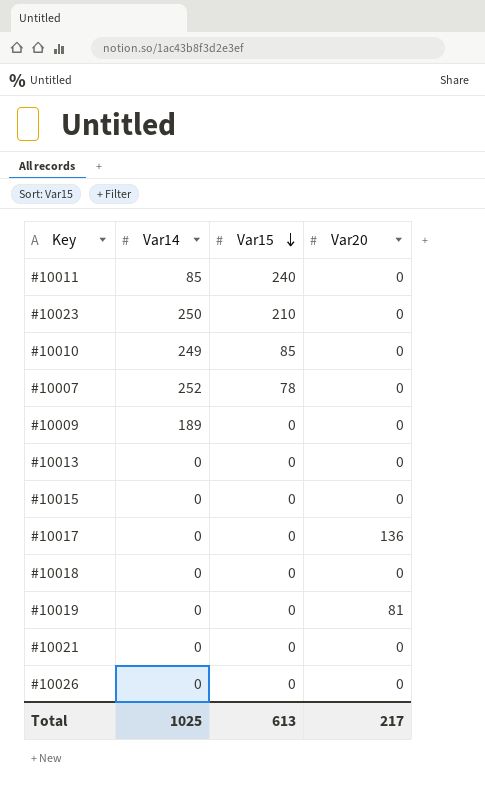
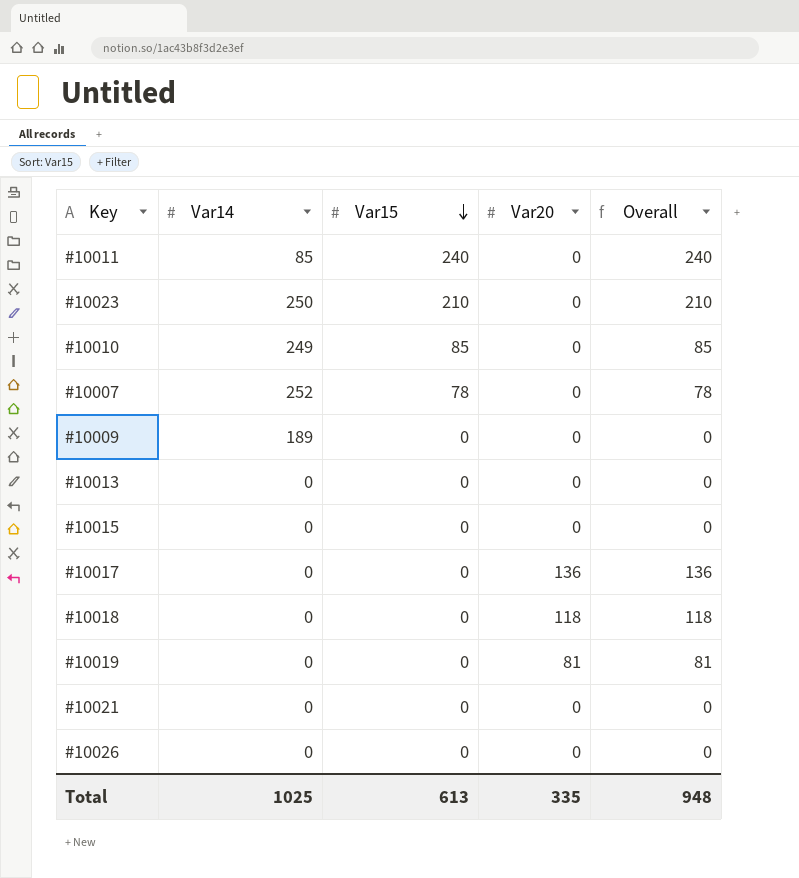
column Overall | formula: none -> [Var15] + [Var20]
#10018 | Var20: 0 -> 118
Total | Var20: 217 -> 335

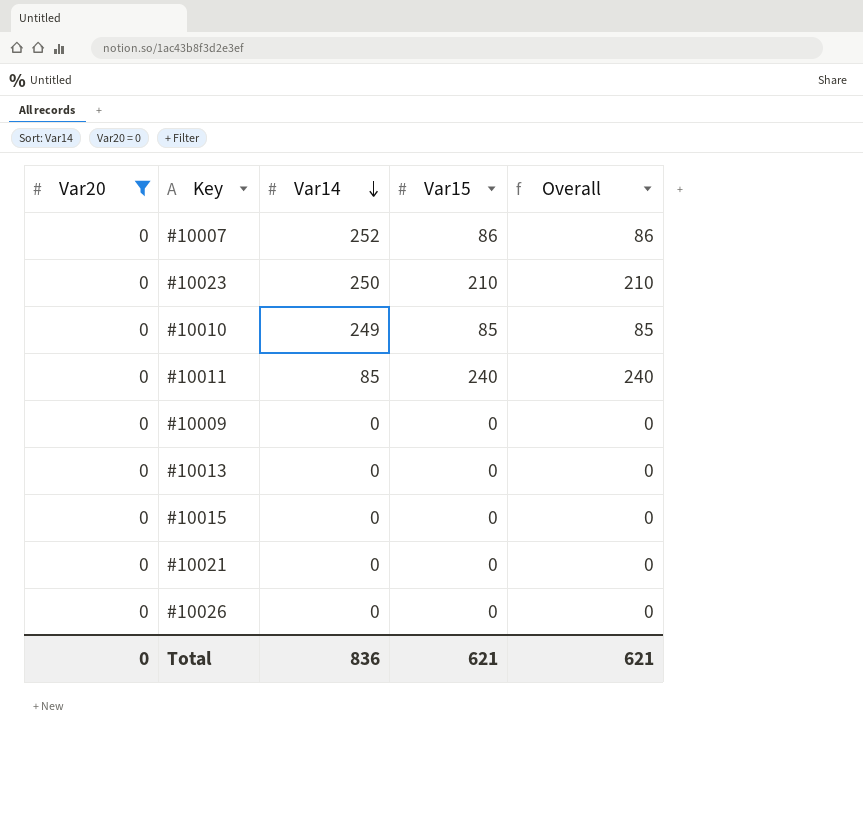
filter: none -> Var20 = 0
row order: Var15 descending -> Var14 descending
column Var20 | position: 4 -> 1
#10007 | Var15: 78 -> 86
#10007 | Overall: 78 -> 86
#10009 | Var14: 189 -> 0
Total | Var20: 335 -> 0
Total | Var14: 1025 -> 836
Total | Var15: 613 -> 621
Total | Overall: 948 -> 621

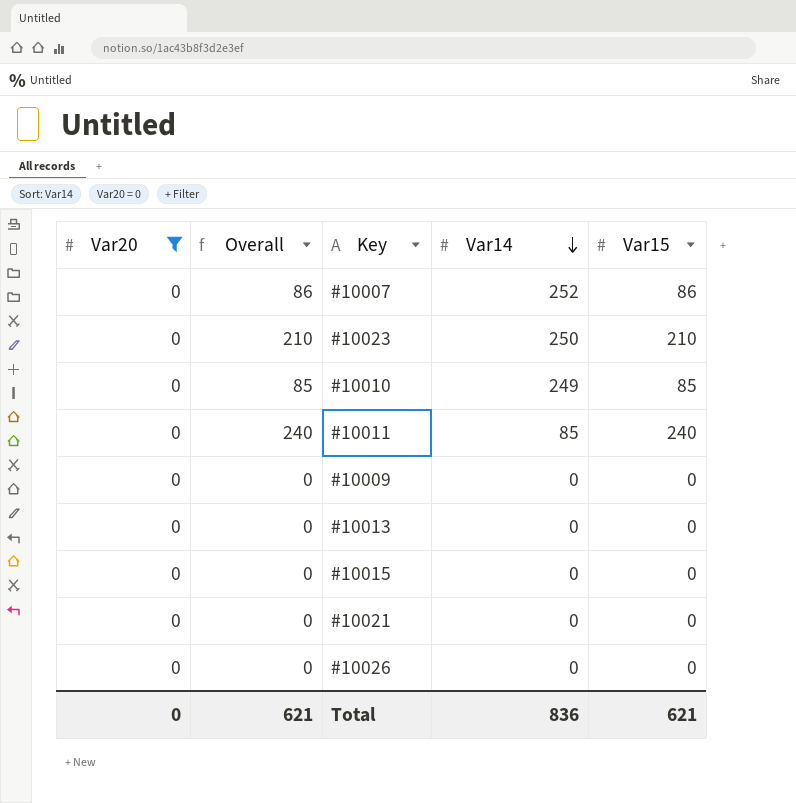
column Overall | position: 5 -> 2

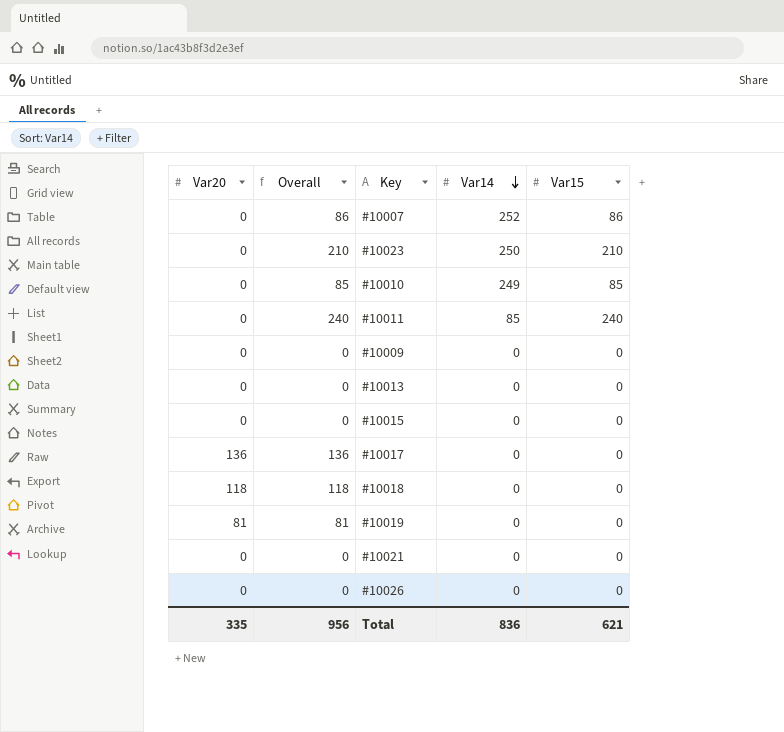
filter: Var20 = 0 -> none
Total | Var20: 0 -> 335
Total | Overall: 621 -> 956

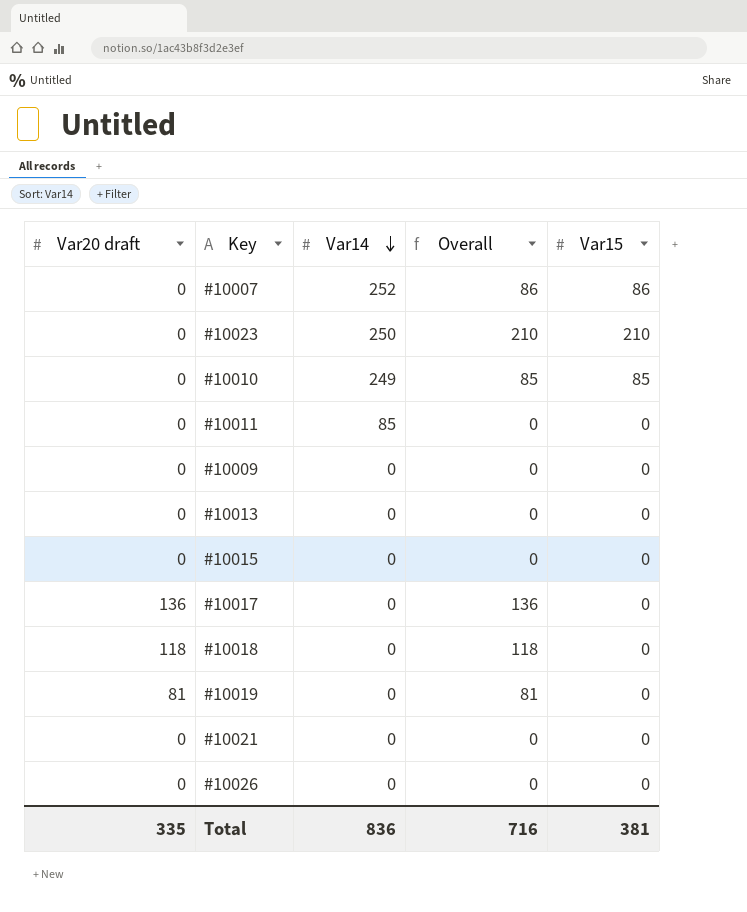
column name: Var20 -> Var20 draft
column Overall | position: 2 -> 4
#10011 | Overall: 240 -> 0
#10011 | Var15: 240 -> 0
Total | Overall: 956 -> 716
Total | Var15: 621 -> 381

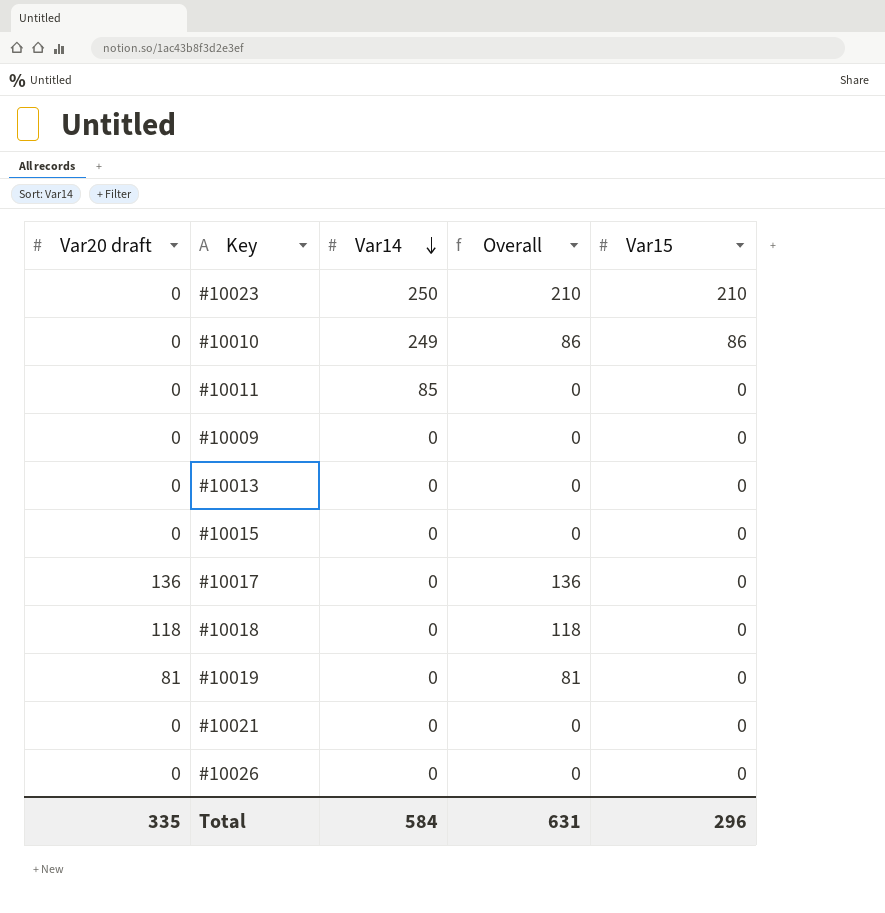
row #10007: 0 | 252 | 86 | 86 -> none
#10010 | Overall: 85 -> 86
#10010 | Var15: 85 -> 86
Total | Var14: 836 -> 584
Total | Overall: 716 -> 631
Total | Var15: 381 -> 296

